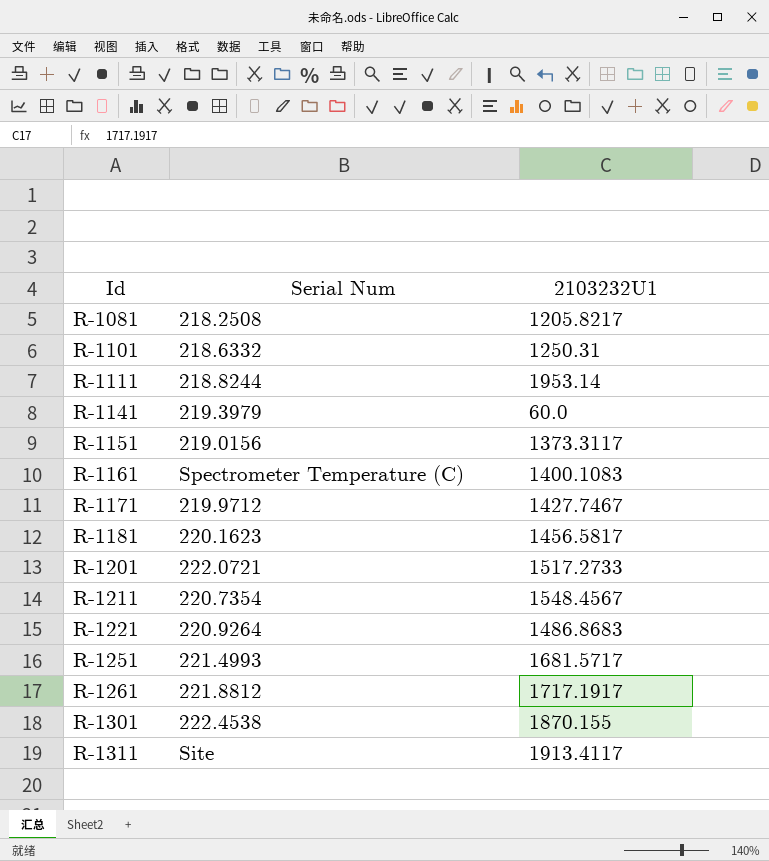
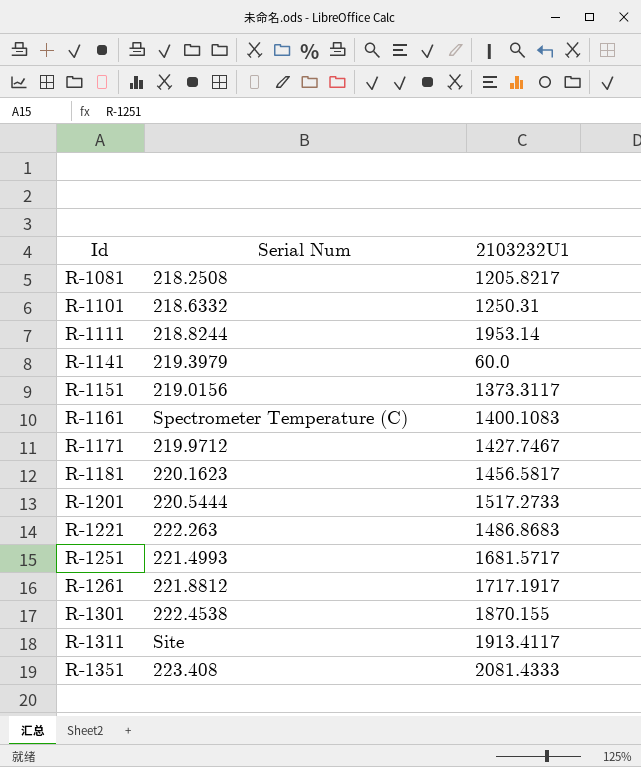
row R-1211: 220.7354 | 1548.4567 -> none
R-1201 | Serial Num: 222.0721 -> 220.5444
R-1221 | Serial Num: 220.9264 -> 222.263
row R-1351: none -> 223.408 | 2081.4333

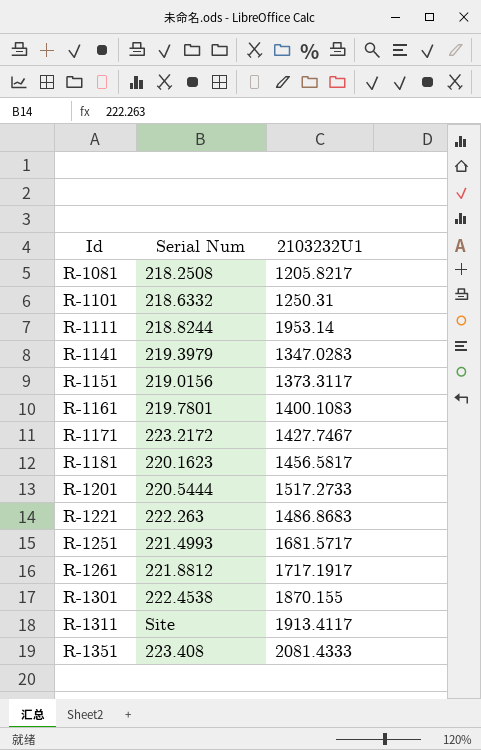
R-1141 | 2103232U1: 60.0 -> 1347.0283
R-1161 | Serial Num: Spectrometer Temperature (C) -> 219.7801
R-1171 | Serial Num: 219.9712 -> 223.2172

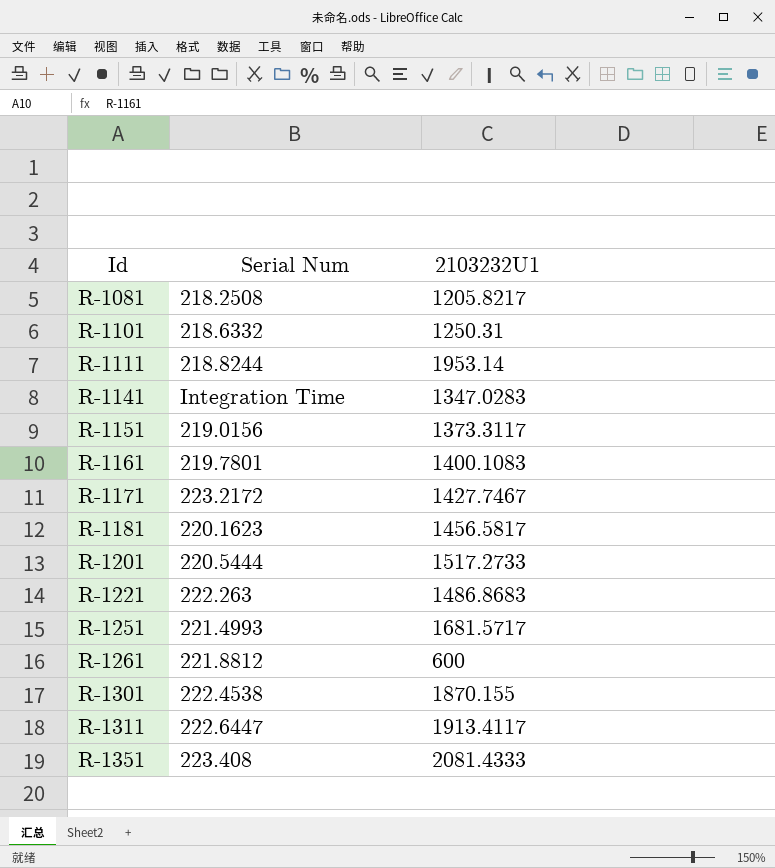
R-1141 | Serial Num: 219.3979 -> Integration Time
R-1261 | 2103232U1: 1717.1917 -> 600
R-1311 | Serial Num: Site -> 222.6447

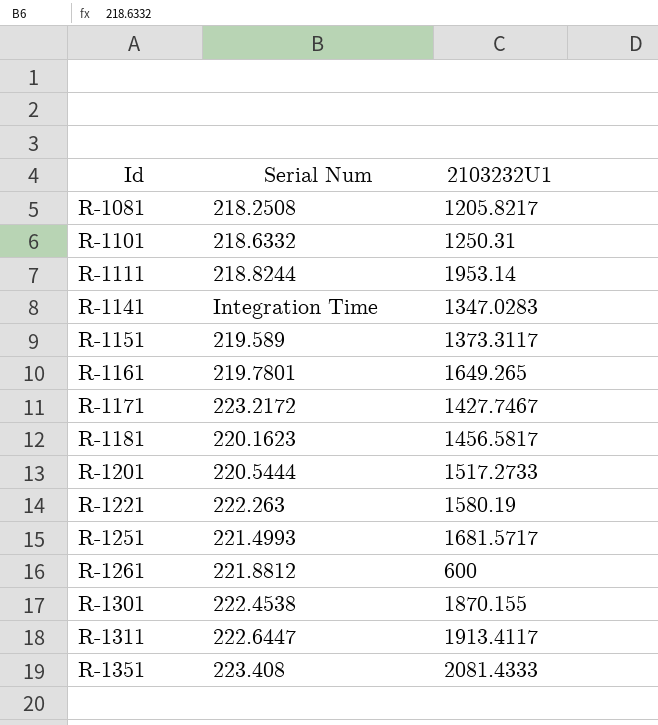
R-1151 | Serial Num: 219.0156 -> 219.589
R-1161 | 2103232U1: 1400.1083 -> 1649.265
R-1221 | 2103232U1: 1486.8683 -> 1580.19

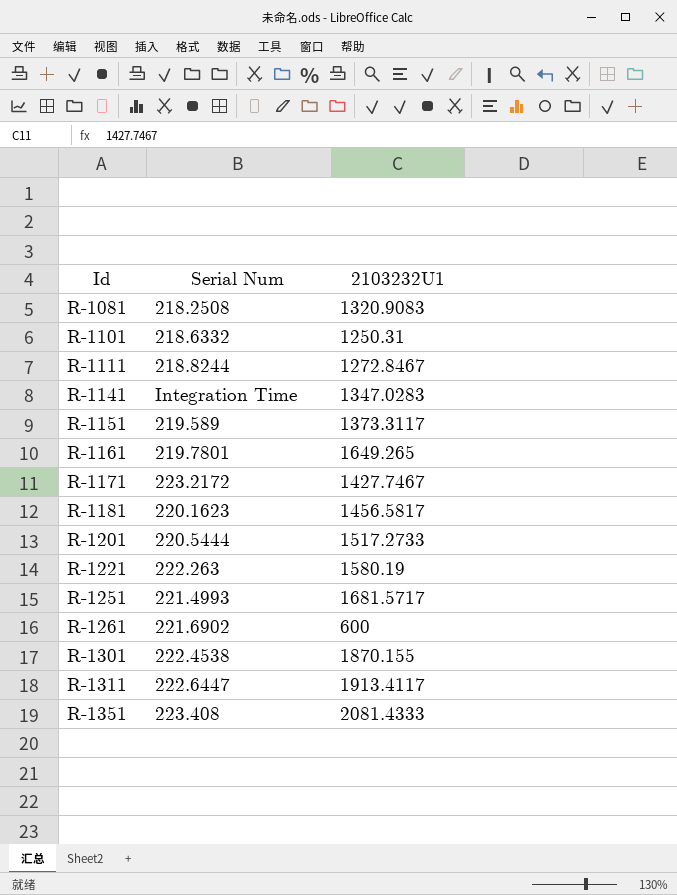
R-1081 | 2103232U1: 1205.8217 -> 1320.9083
R-1111 | 2103232U1: 1953.14 -> 1272.8467
R-1261 | Serial Num: 221.8812 -> 221.6902

